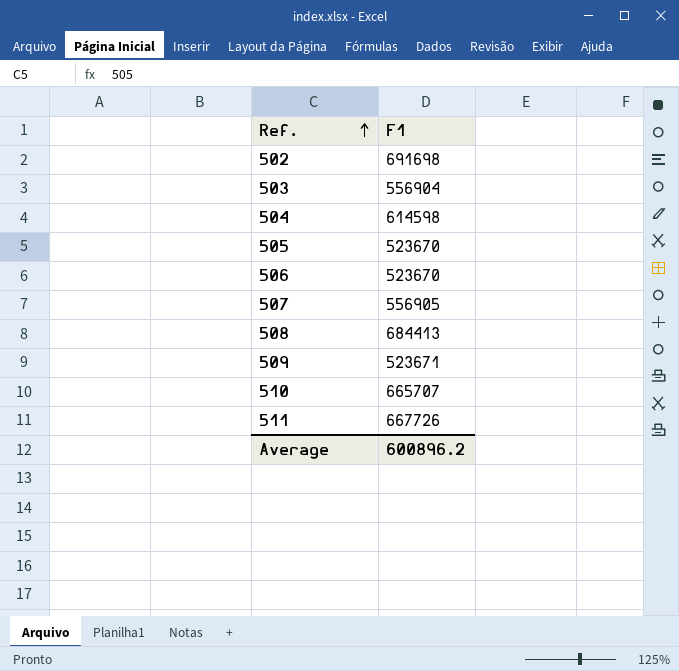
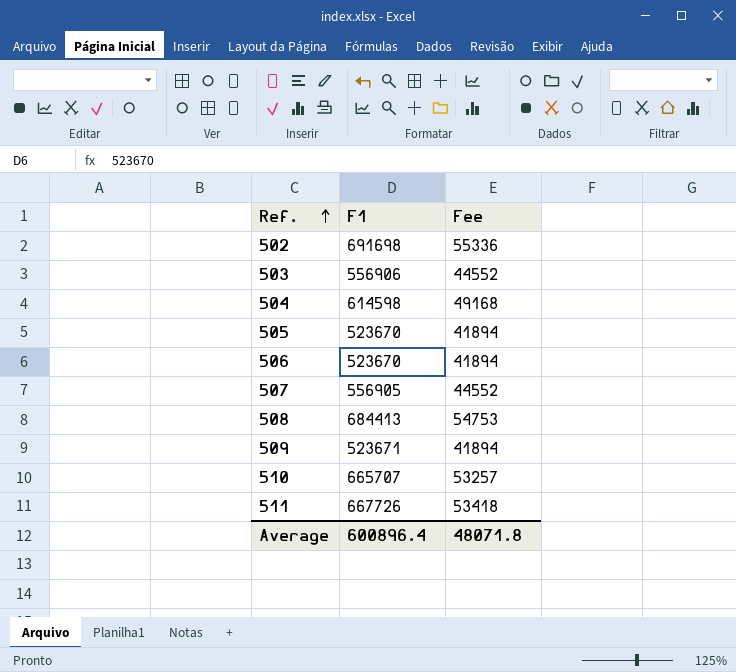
column Fee | formula: none -> [F1] * 0.08
503 | F1: 556904 -> 556906
Average | F1: 600896.2 -> 600896.4

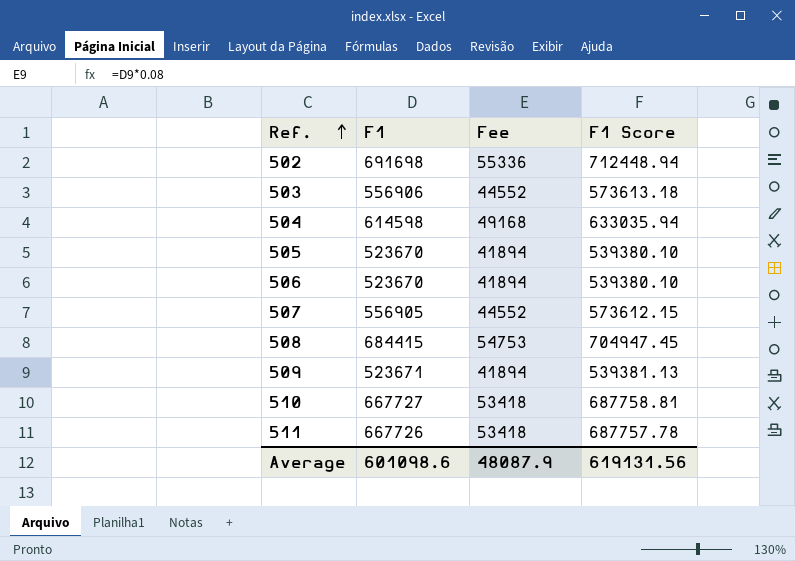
column F1 Score | formula: none -> [F1] * 1.03
508 | F1: 684413 -> 684415
510 | F1: 665707 -> 667727
510 | Fee: 53257 -> 53418
Average | F1: 600896.4 -> 601098.6
Average | Fee: 48071.8 -> 48087.9

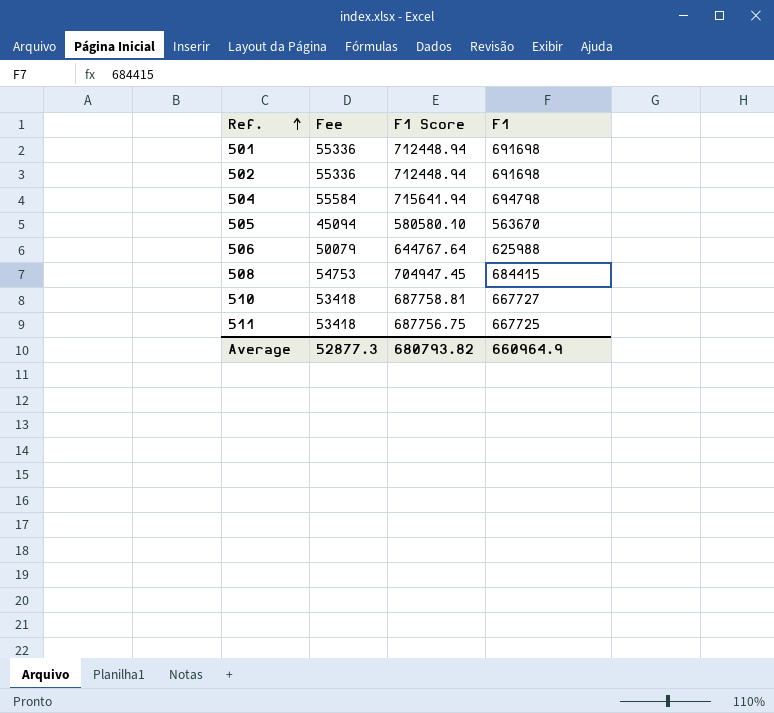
column F1 | position: 2 -> 4
row 503: 556906 | 44552 | 573613.18 -> none
row 507: 556905 | 44552 | 573612.15 -> none
row 509: 523671 | 41894 | 539381.13 -> none
row 501: none -> 55336 | 712448.94 | 691698
504 | Fee: 49168 -> 55584
504 | F1 Score: 633035.94 -> 715641.94
504 | F1: 614598 -> 694798
505 | Fee: 41894 -> 45094
505 | F1 Score: 539380.10 -> 580580.10
505 | F1: 523670 -> 563670
506 | Fee: 41894 -> 50079
506 | F1 Score: 539380.10 -> 644767.64
506 | F1: 523670 -> 625988
511 | F1 Score: 687757.78 -> 687756.75
511 | F1: 667726 -> 667725
Average | Fee: 48087.9 -> 52877.3
Average | F1 Score: 619131.56 -> 680793.82
Average | F1: 601098.6 -> 660964.9

